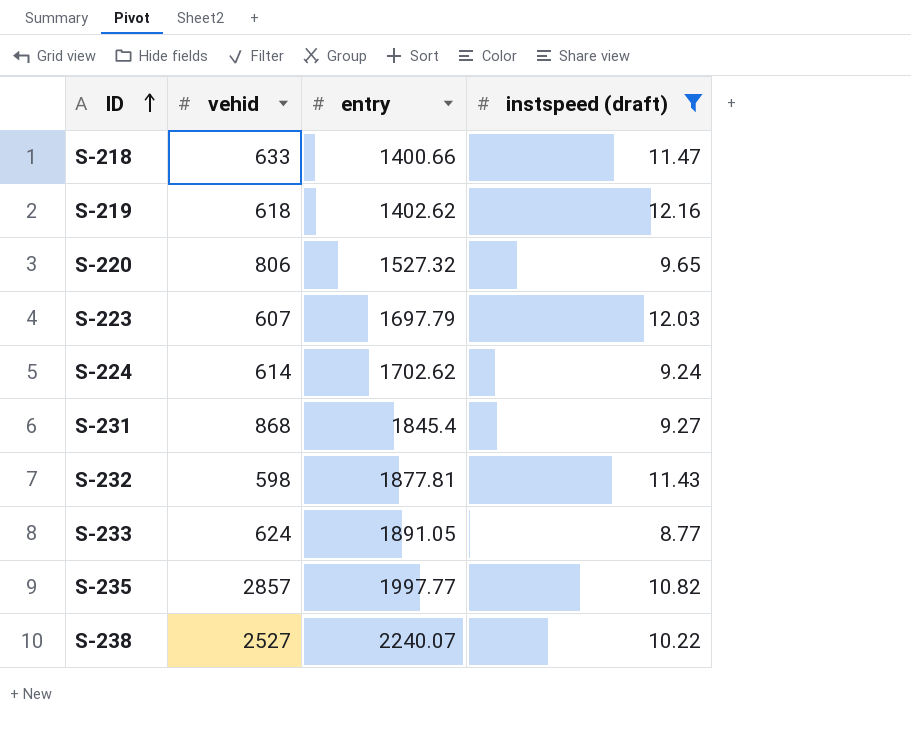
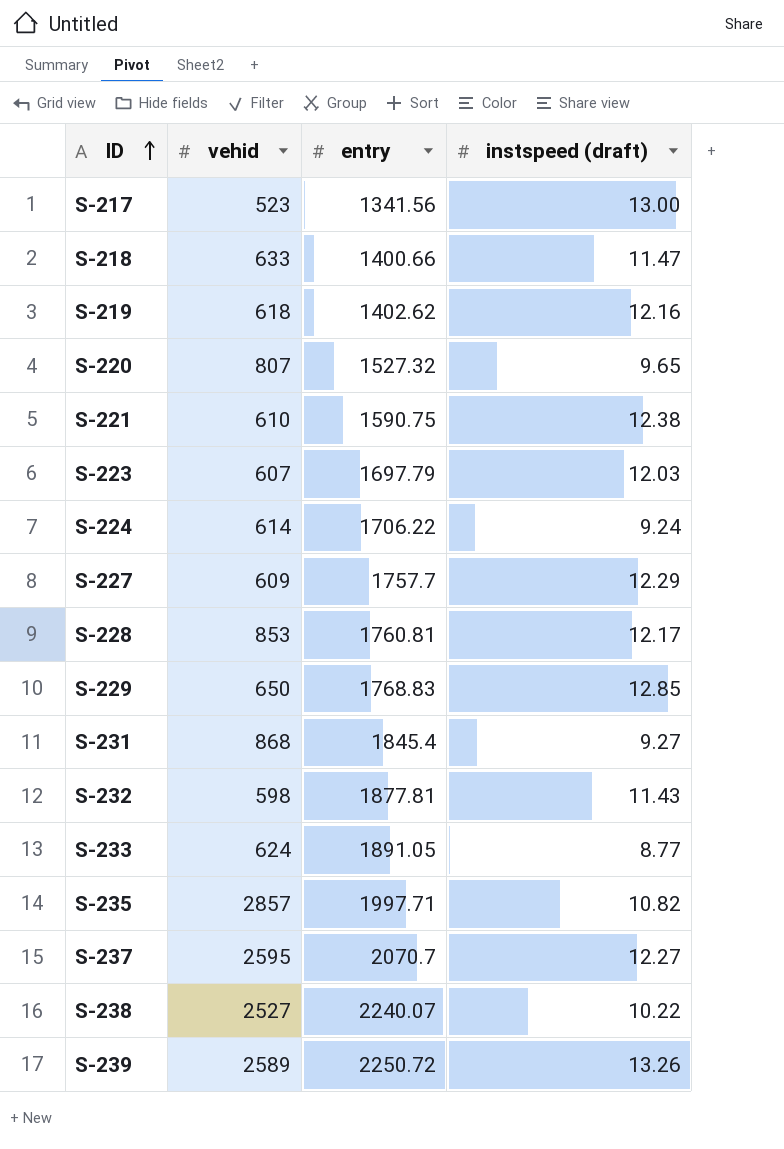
filter: instspeed (draft) <= 12.16 -> none
S-220 | vehid: 806 -> 807
S-224 | entry: 1702.62 -> 1706.22
S-235 | entry: 1997.77 -> 1997.71

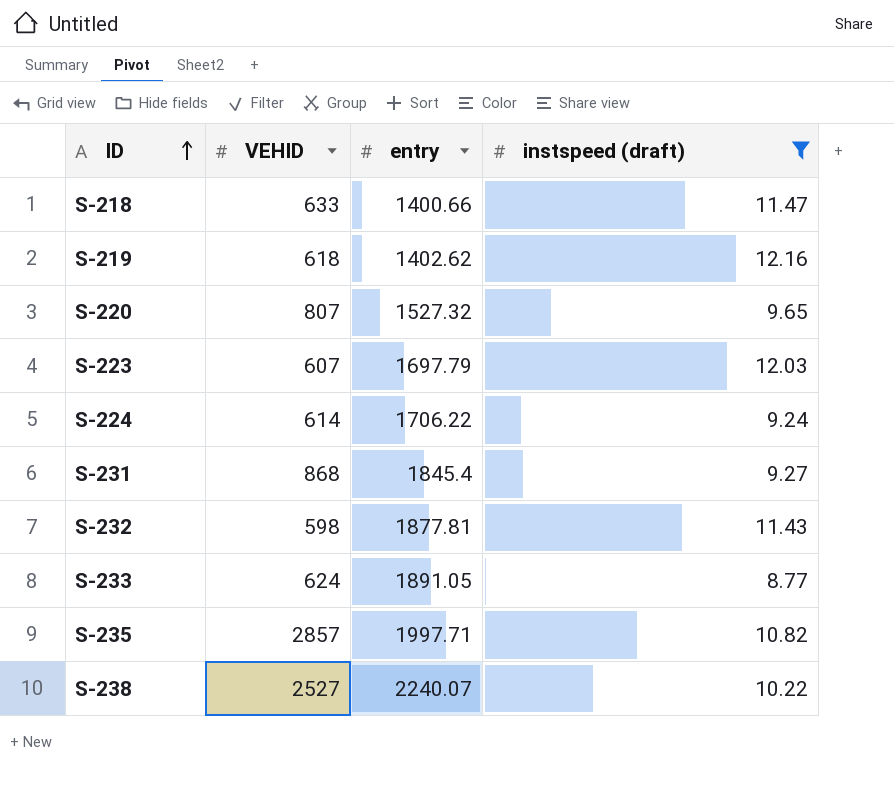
filter: none -> instspeed (draft) <= 12.16
column name: vehid -> VEHID

